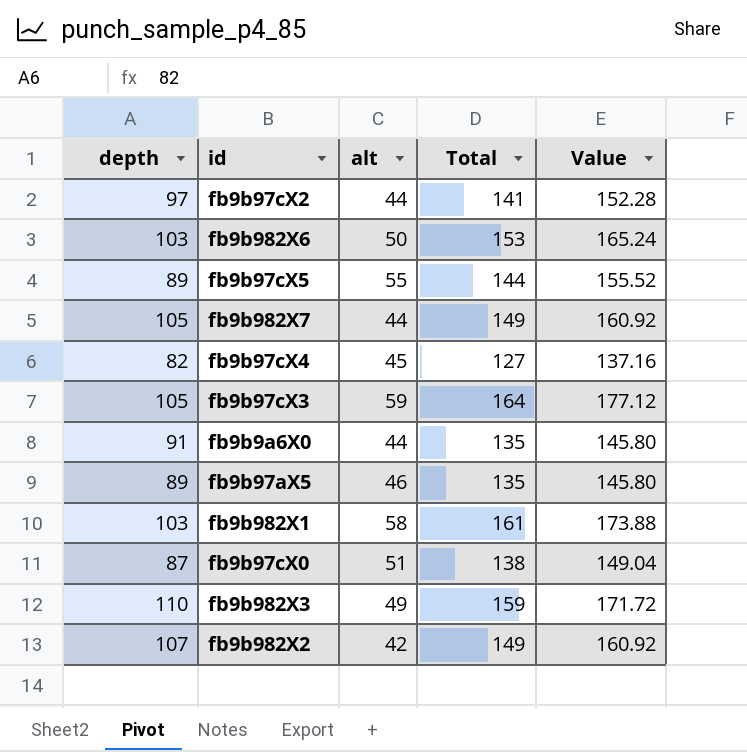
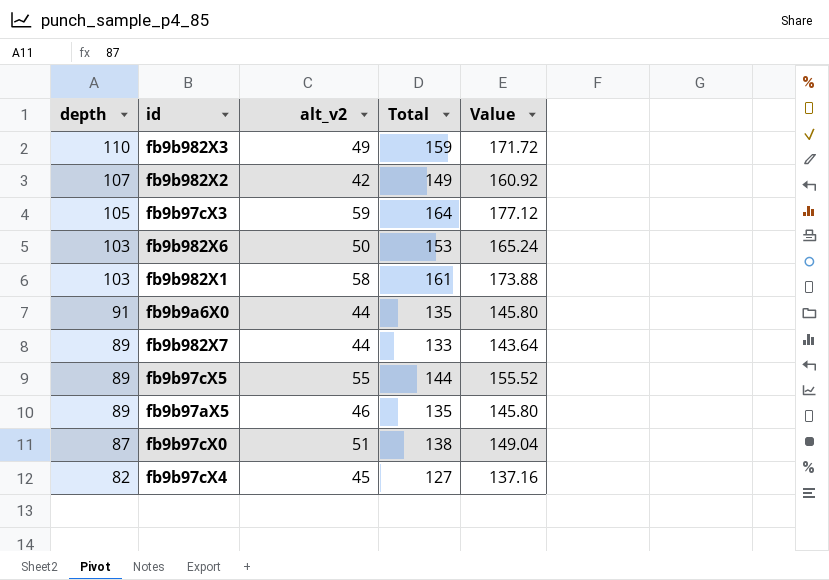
row order: none -> depth descending
column name: alt -> alt_v2
row fb9b97cX2: 97 | 44 | 141 | 152.28 -> none
fb9b982X7 | depth: 105 -> 89
fb9b982X7 | Total: 149 -> 133
fb9b982X7 | Value: 160.92 -> 143.64

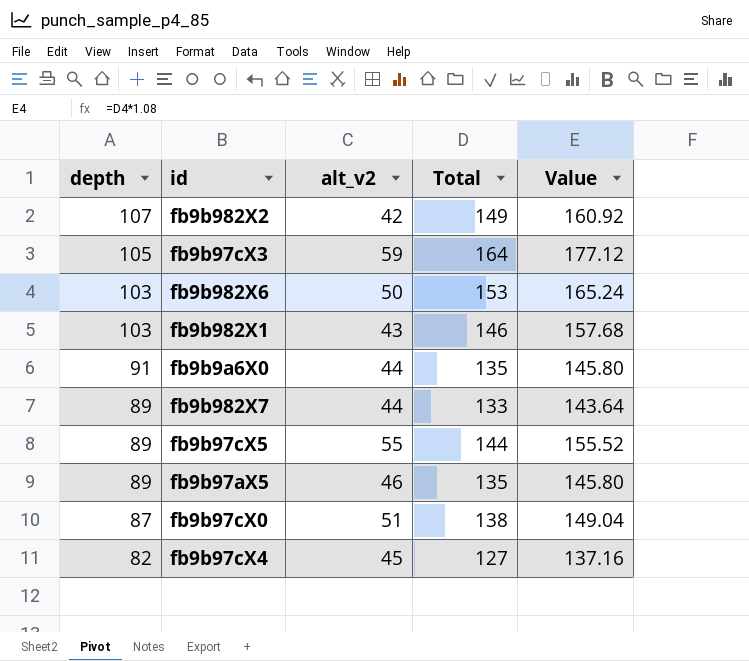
row fb9b982X3: 110 | 49 | 159 | 171.72 -> none
fb9b982X1 | alt_v2: 58 -> 43
fb9b982X1 | Total: 161 -> 146
fb9b982X1 | Value: 173.88 -> 157.68

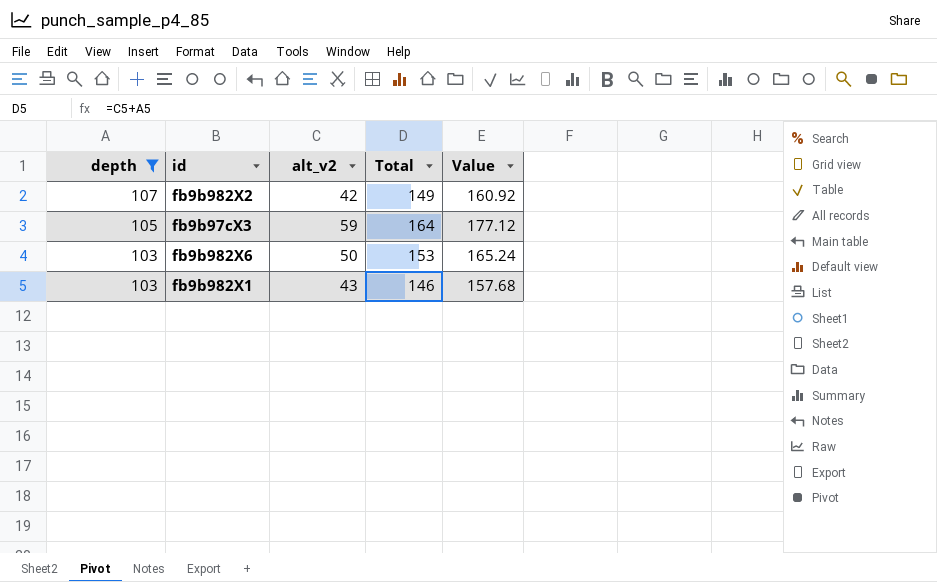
filter: none -> depth >= 103

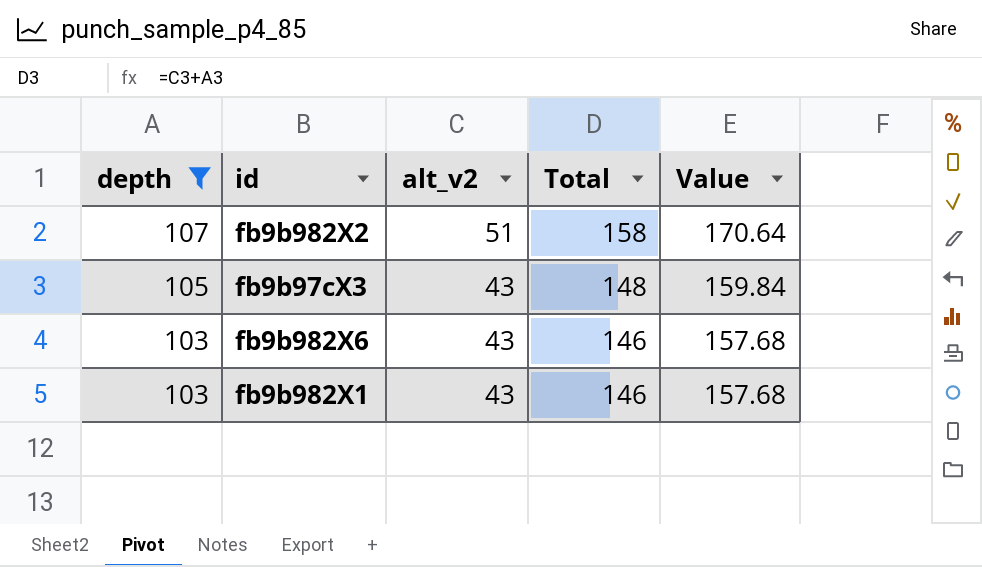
fb9b982X2 | alt_v2: 42 -> 51
fb9b982X2 | Total: 149 -> 158
fb9b982X2 | Value: 160.92 -> 170.64
fb9b97cX3 | alt_v2: 59 -> 43
fb9b97cX3 | Total: 164 -> 148
fb9b97cX3 | Value: 177.12 -> 159.84
fb9b982X6 | alt_v2: 50 -> 43
fb9b982X6 | Total: 153 -> 146
fb9b982X6 | Value: 165.24 -> 157.68

